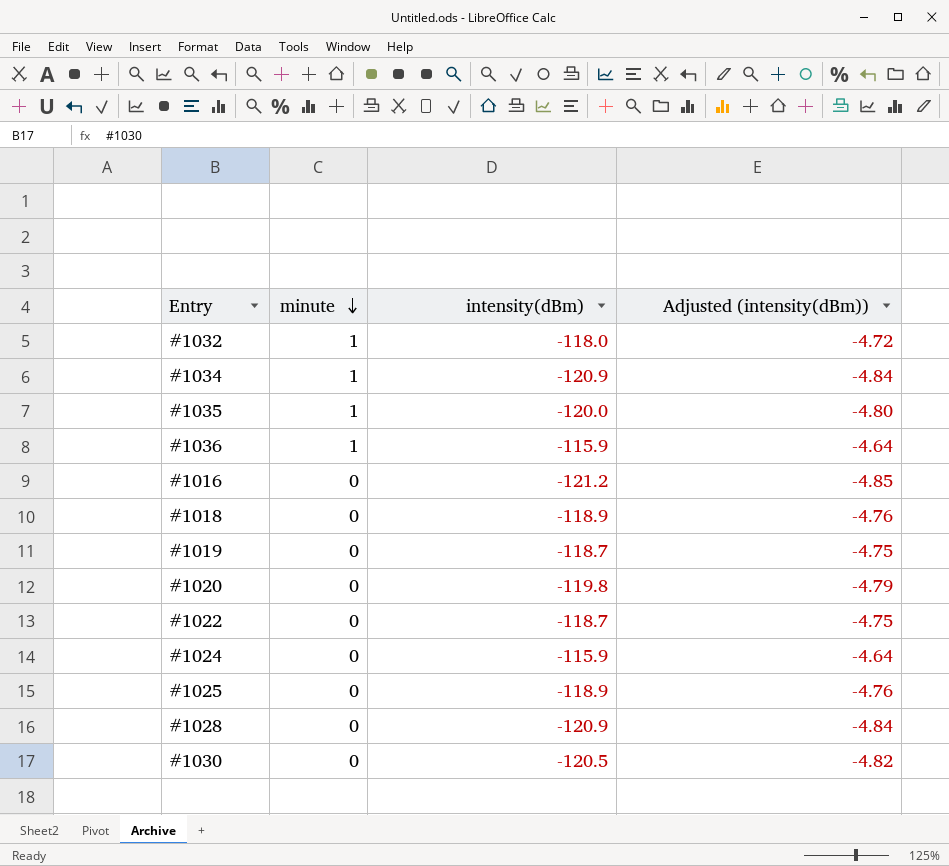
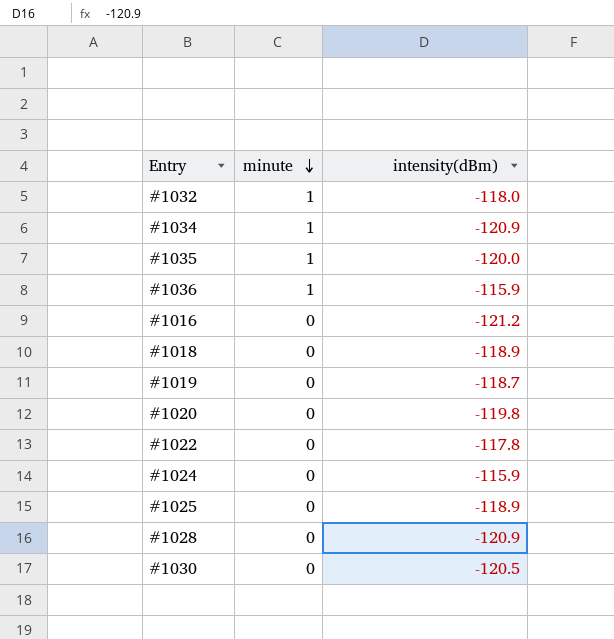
column Adjusted (intensity(dBm)) | formula: [intensity(dBm)] * 0.04 -> none
#1022 | intensity(dBm): -118.7 -> -117.8

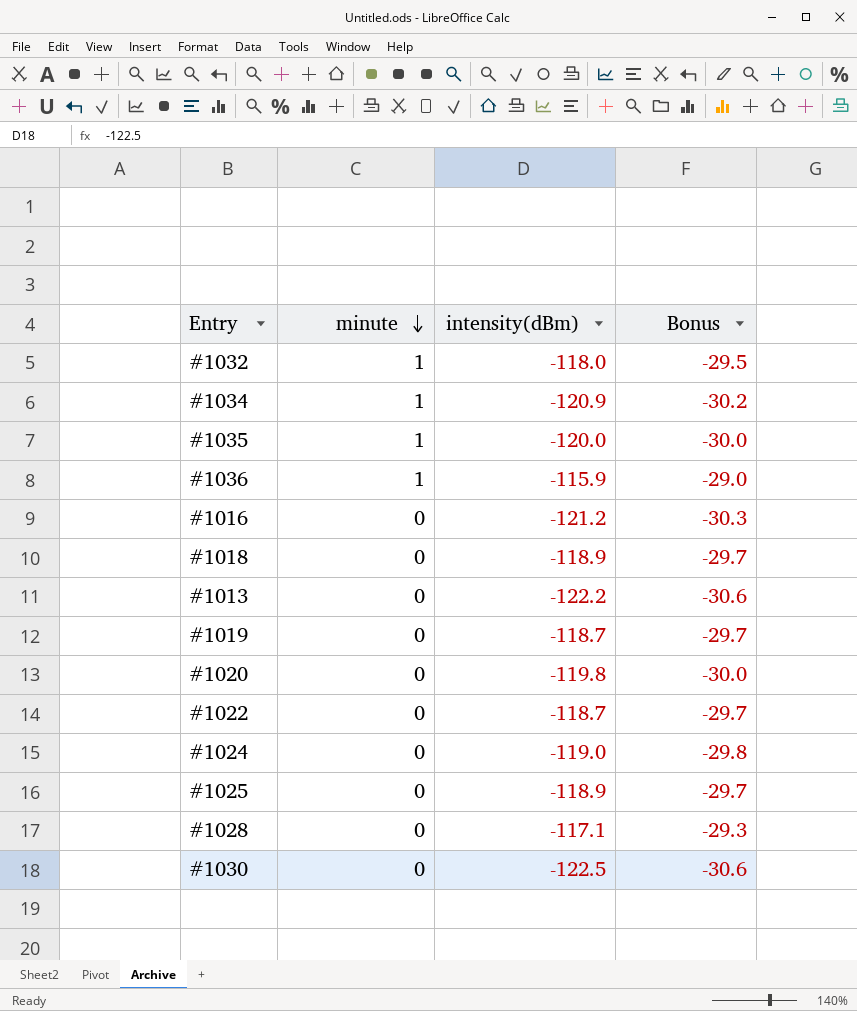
column Bonus | formula: none -> [intensity(dBm)] * 0.25
row #1013: none -> 0 | -122.2 | -30.6
#1022 | intensity(dBm): -117.8 -> -118.7
#1024 | intensity(dBm): -115.9 -> -119.0
#1028 | intensity(dBm): -120.9 -> -117.1
#1030 | intensity(dBm): -120.5 -> -122.5

